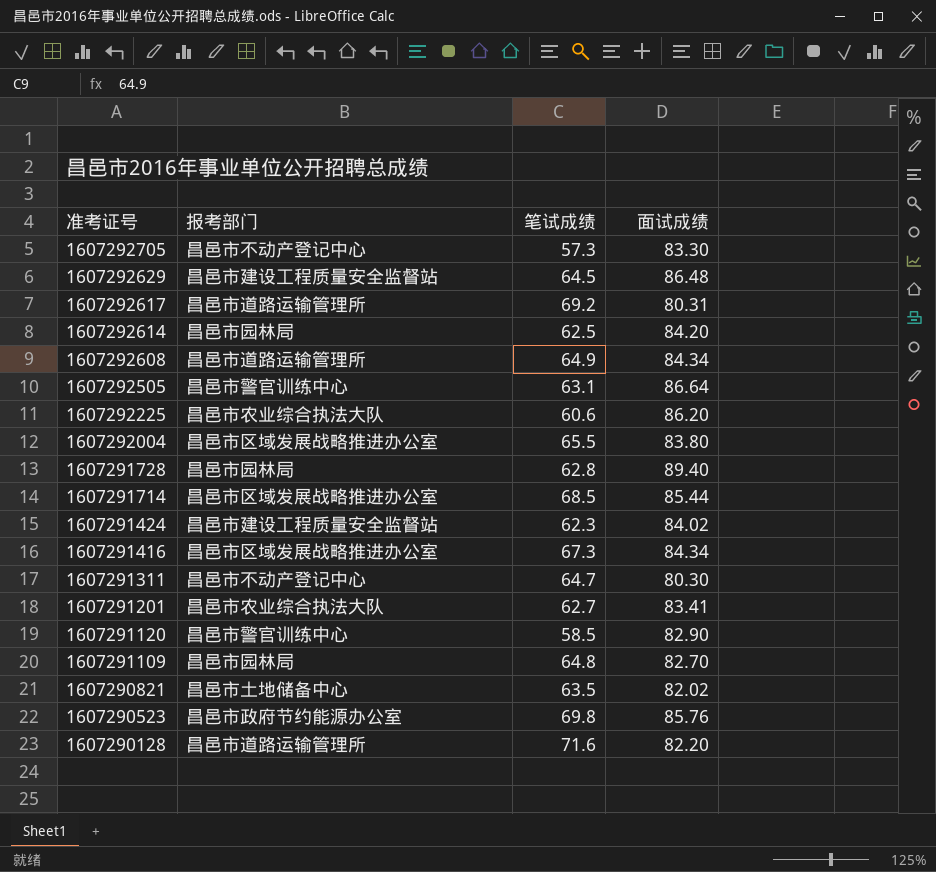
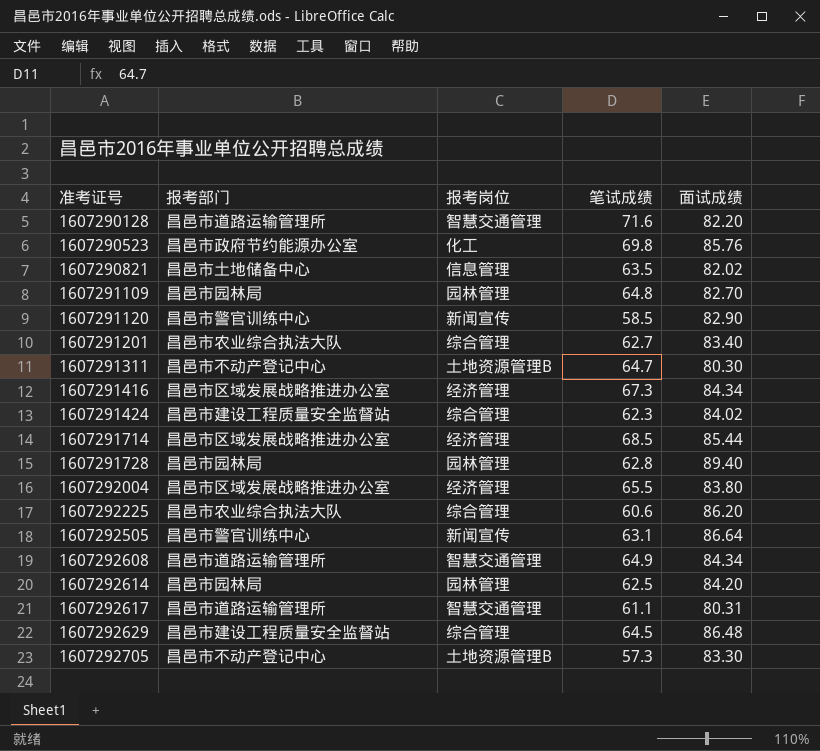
row order: 准考证号 descending -> 准考证号 ascending
column 报考岗位 | position: none -> 3
1607291201 | 面试成绩: 83.41 -> 83.40
1607292617 | 笔试成绩: 69.2 -> 61.1

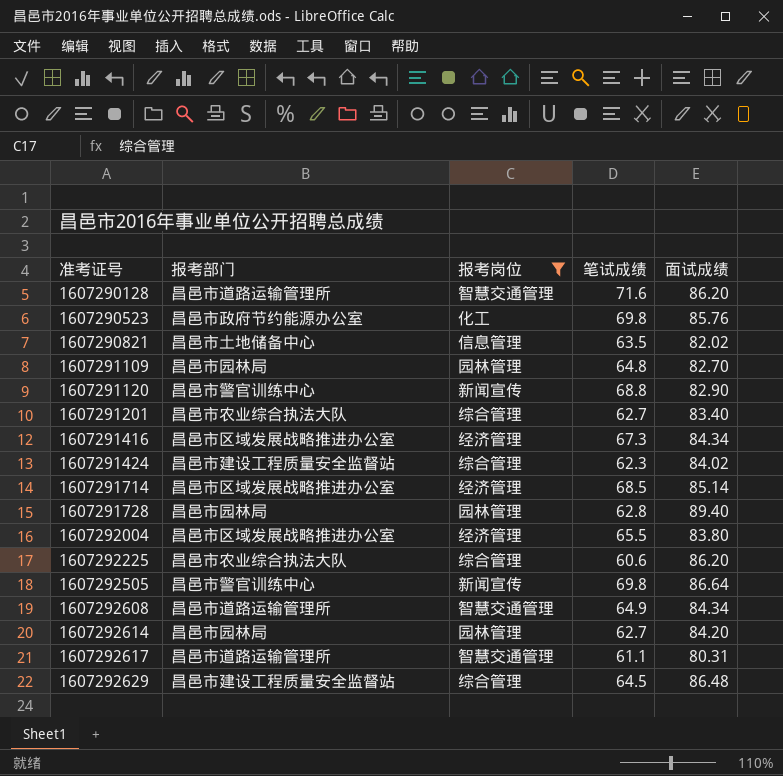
filter: none -> 报考岗位 != 土地资源管理B
1607290128 | 面试成绩: 82.20 -> 86.20
1607291120 | 笔试成绩: 58.5 -> 68.8
1607291714 | 面试成绩: 85.44 -> 85.14
1607292505 | 笔试成绩: 63.1 -> 69.8
1607292614 | 笔试成绩: 62.5 -> 62.7

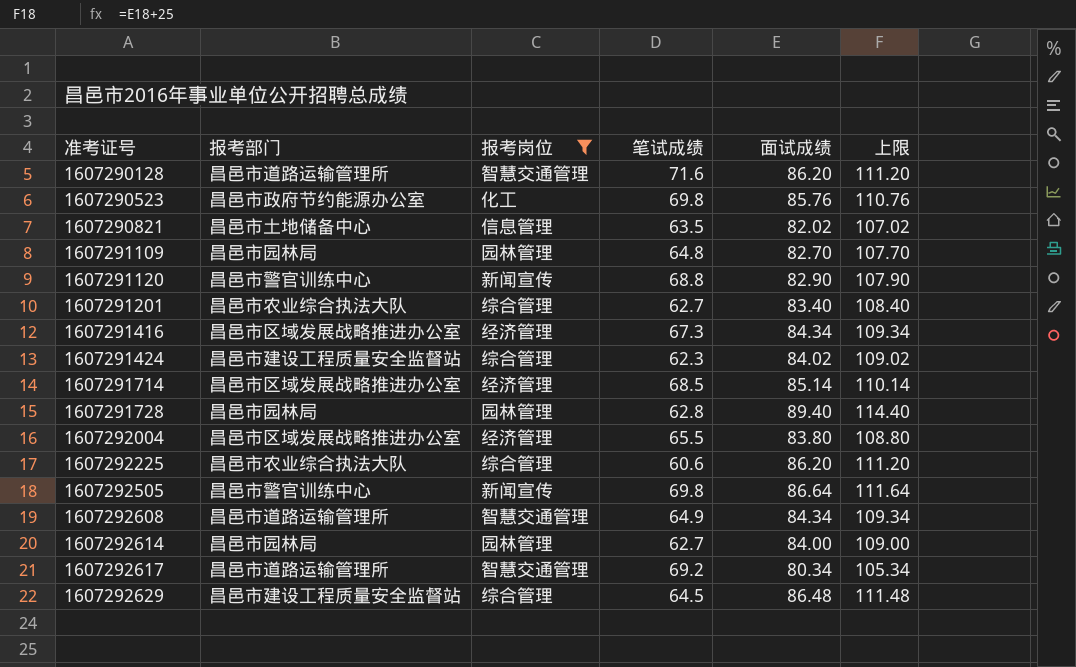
column 上限 | formula: none -> [面试成绩] + 25
1607292614 | 面试成绩: 84.20 -> 84.00
1607292617 | 笔试成绩: 61.1 -> 69.2
1607292617 | 面试成绩: 80.31 -> 80.34

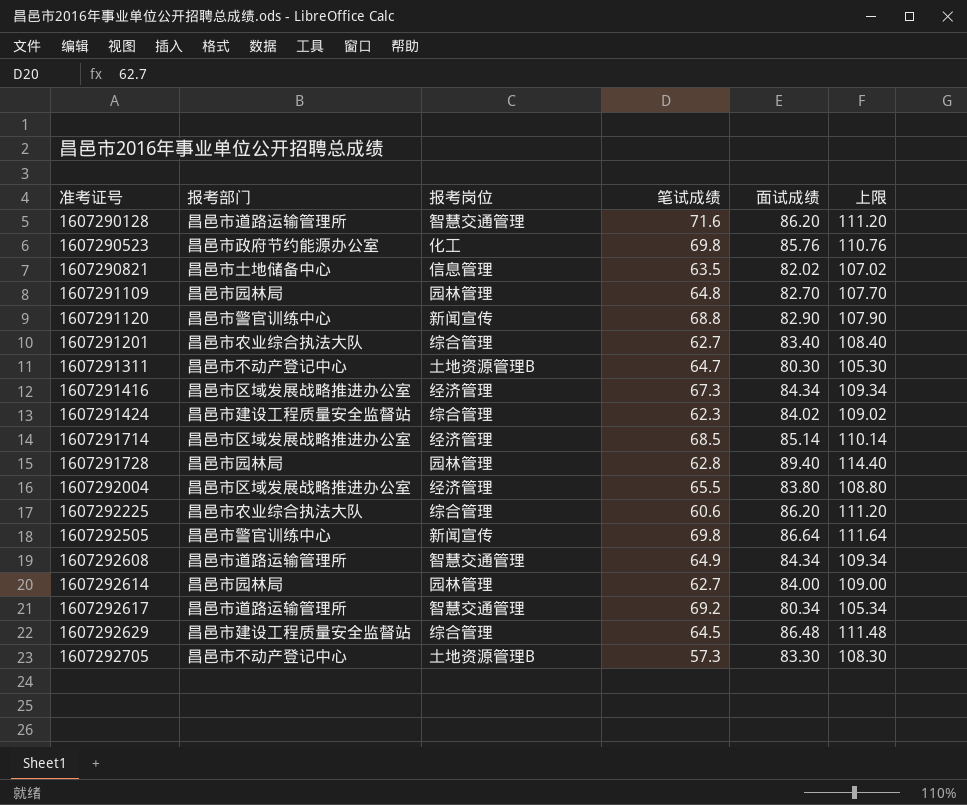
filter: 报考岗位 != 土地资源管理B -> none

